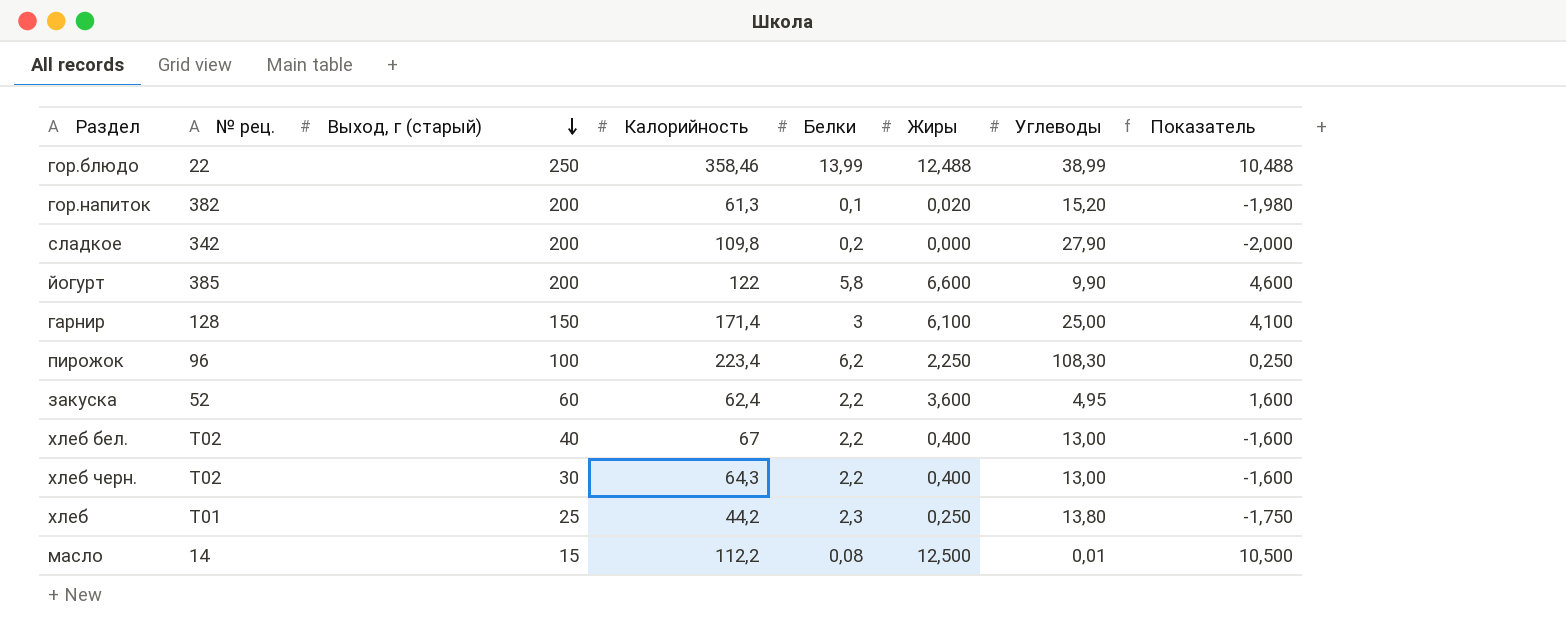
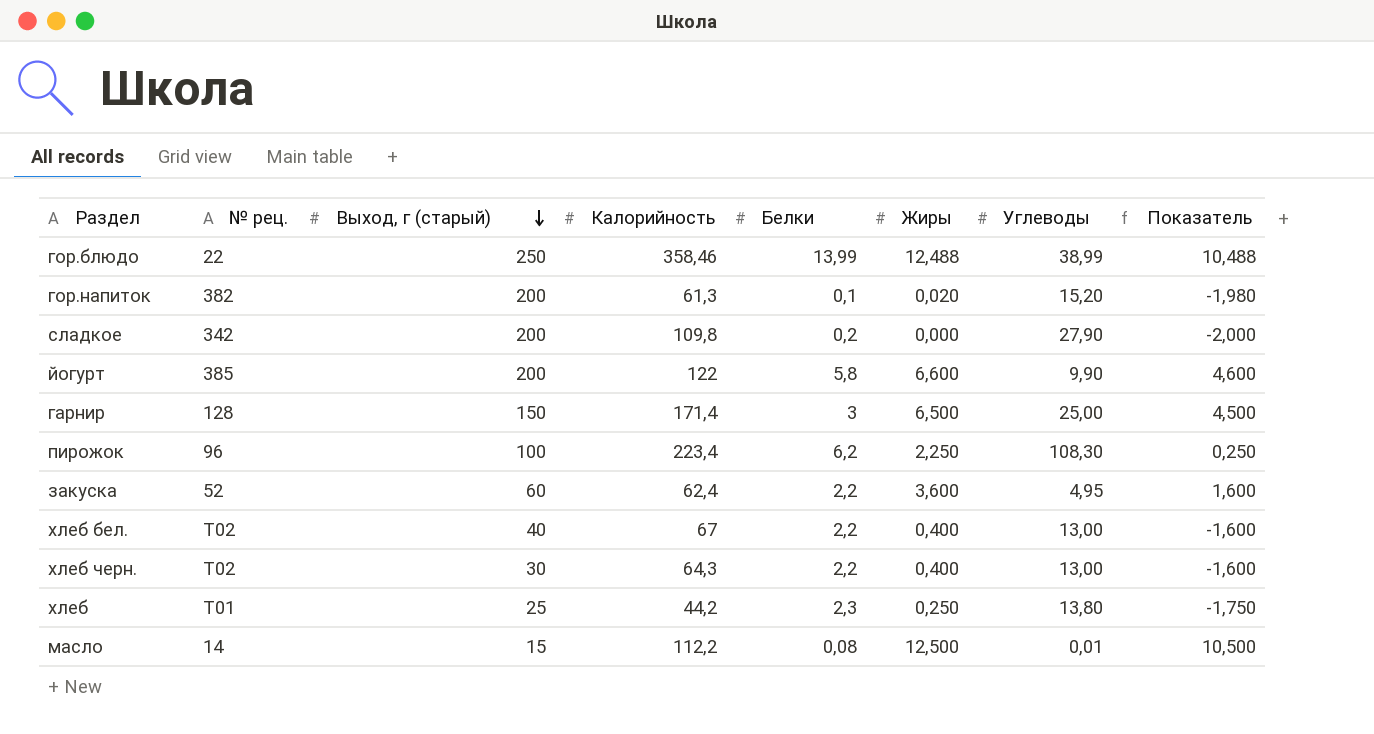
гарнир | Жиры: 6,100 -> 6,500
гарнир | Показатель: 4,100 -> 4,500

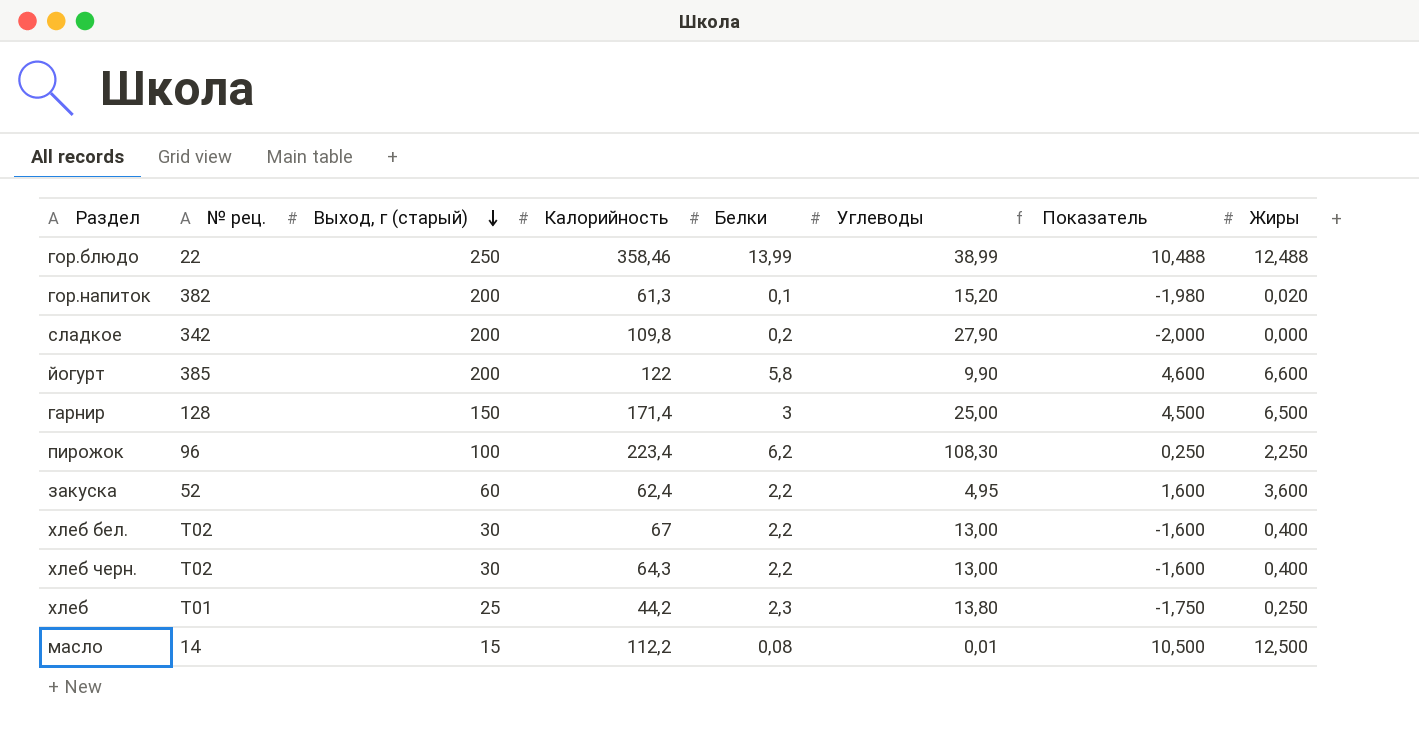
column Жиры | position: 6 -> 8
хлеб бел. | Выход, г (старый): 40 -> 30

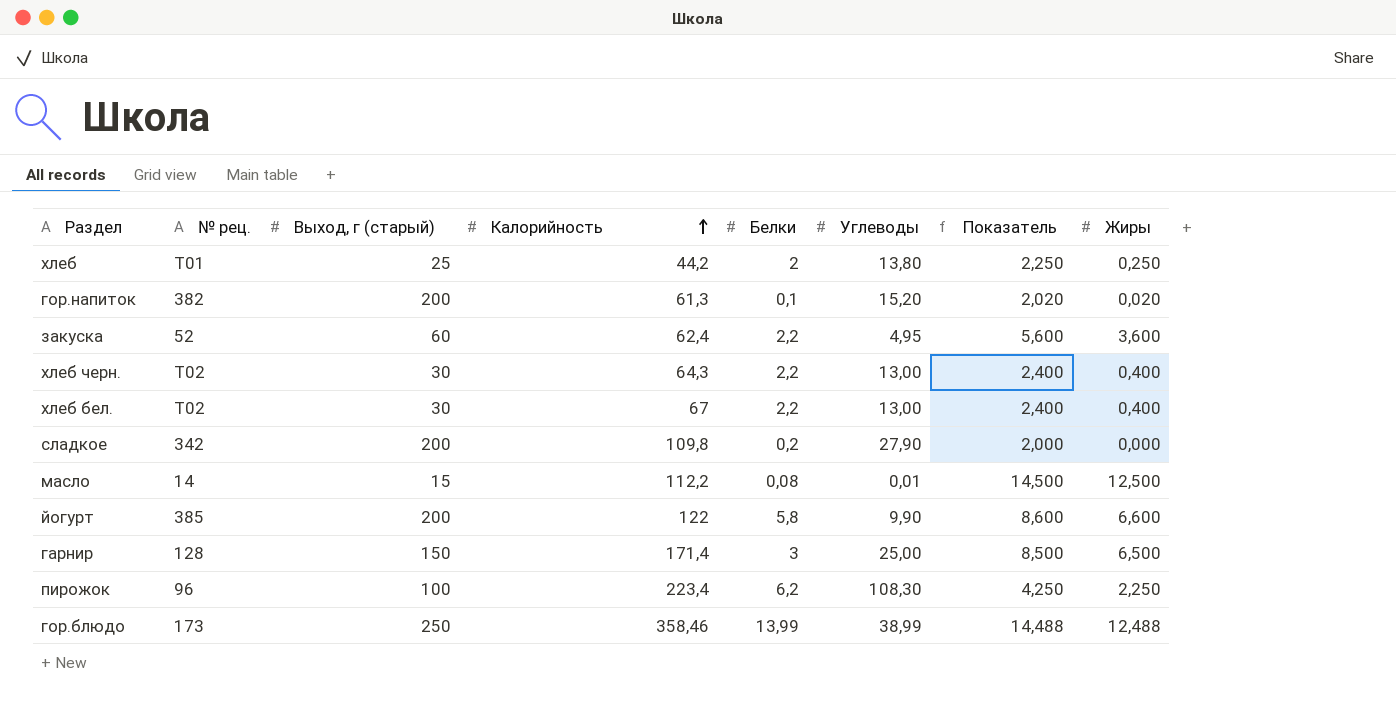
row order: Выход, г (старый) descending -> Калорийность ascending
column Показатель | formula: [Жиры] - 2 -> [Жиры] + 2
хлеб | Белки: 2,3 -> 2
гор.блюдо | № рец.: 22 -> 173

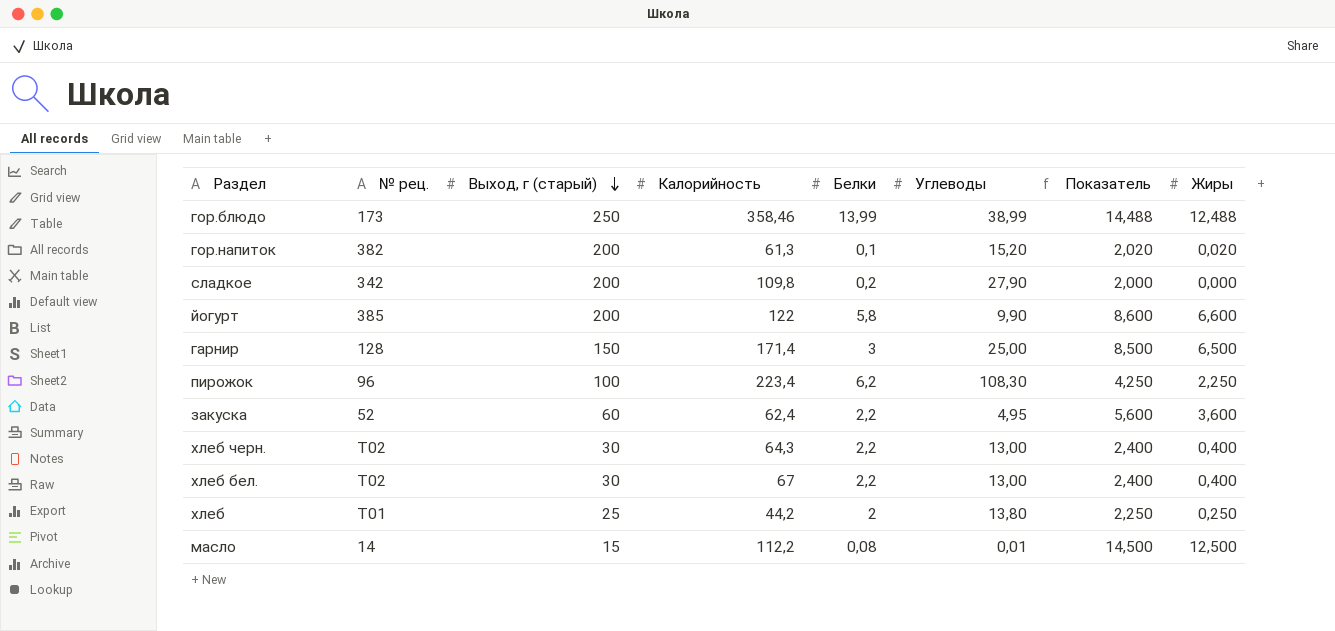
row order: Калорийность ascending -> Выход, г (старый) descending

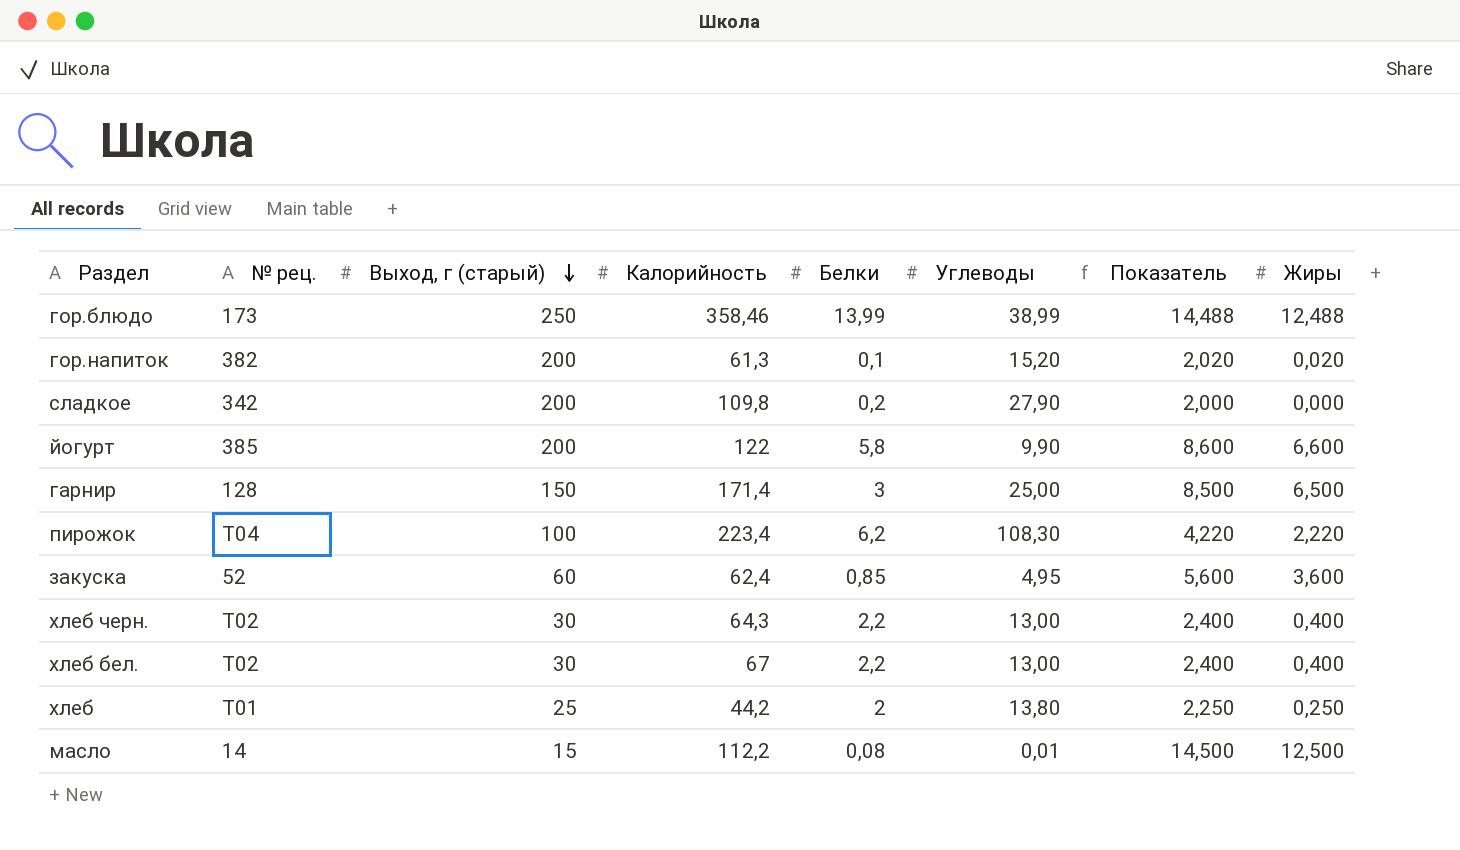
пирожок | № рец.: 96 -> Т04
пирожок | Показатель: 4,250 -> 4,220
пирожок | Жиры: 2,250 -> 2,220
закуска | Белки: 2,2 -> 0,85

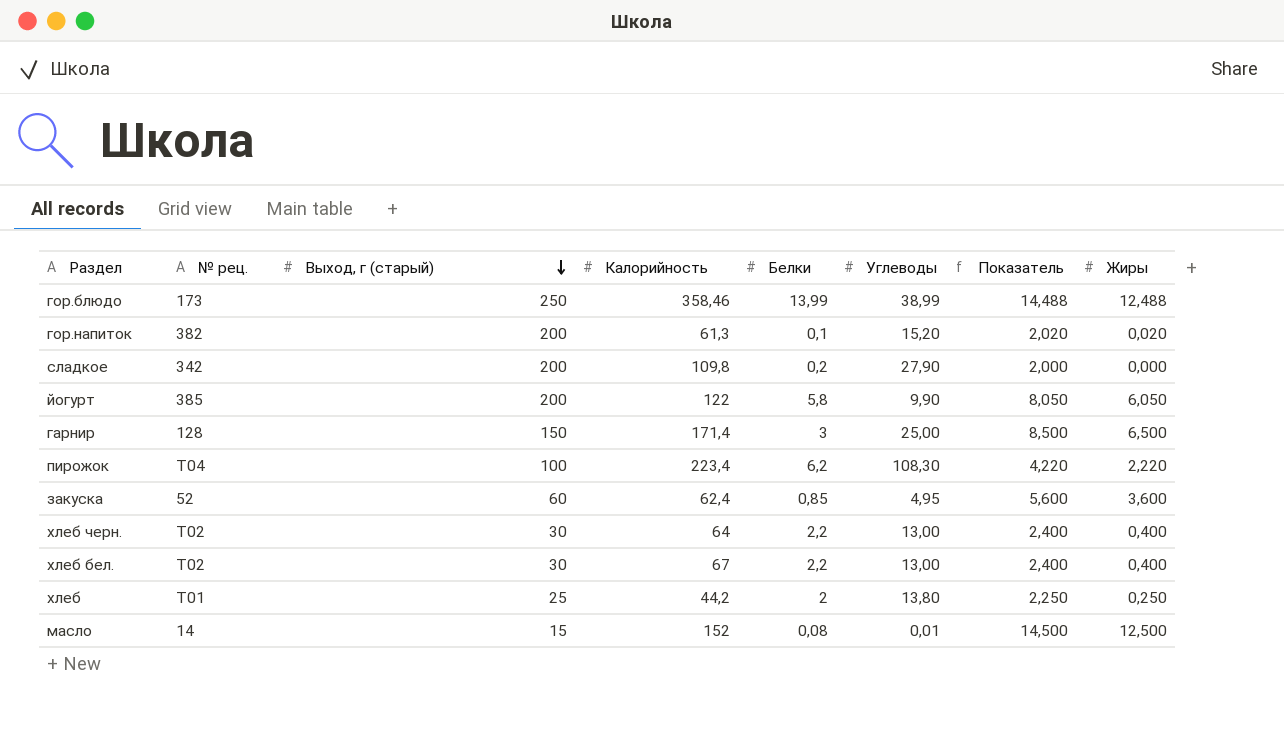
йогурт | Показатель: 8,600 -> 8,050
йогурт | Жиры: 6,600 -> 6,050
хлеб черн. | Калорийность: 64,3 -> 64
масло | Калорийность: 112,2 -> 152

